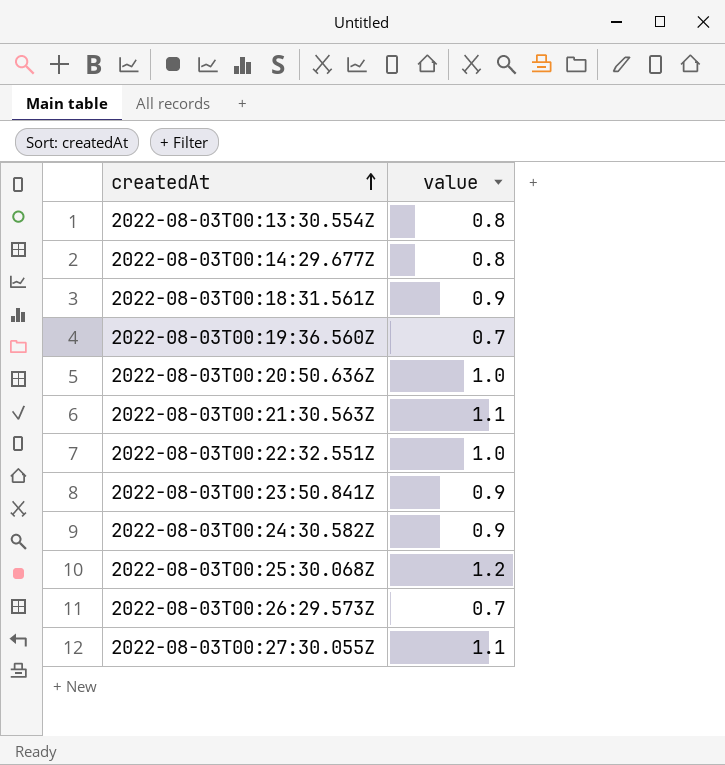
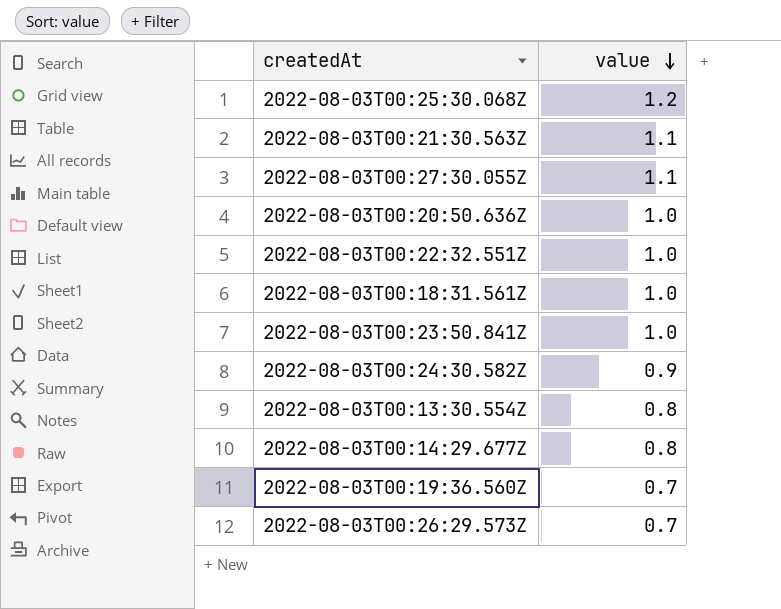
row order: createdAt ascending -> value descending
2022-08-03T00:18:31.561Z | value: 0.9 -> 1.0
2022-08-03T00:23:50.841Z | value: 0.9 -> 1.0

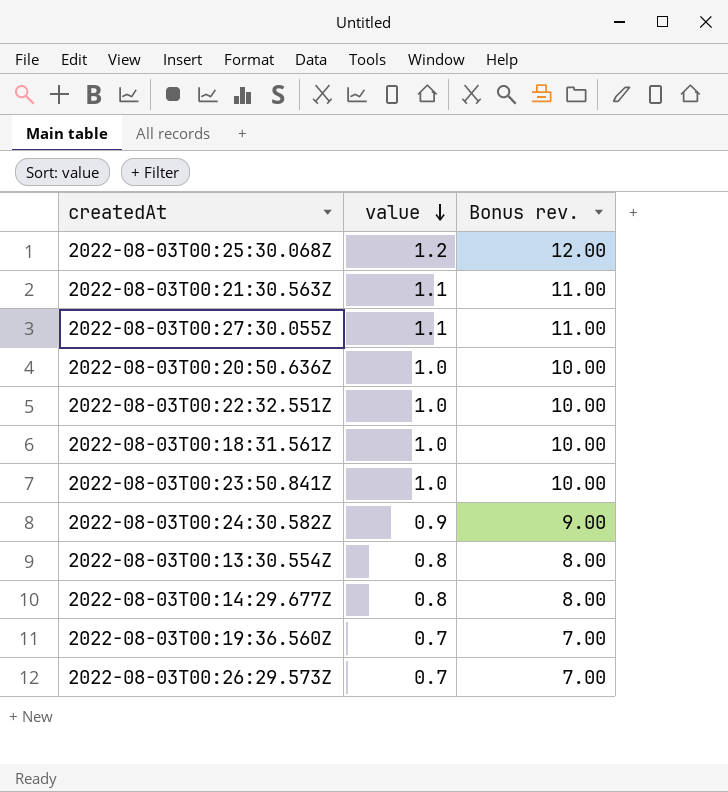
column Bonus rev. | formula: none -> [value] * 10

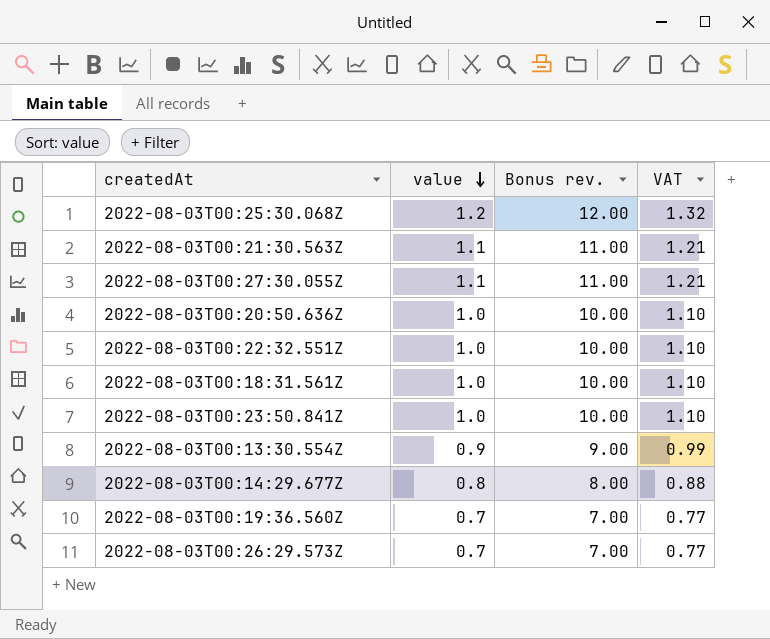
column VAT | formula: none -> [value] * 1.1
row 2022-08-03T00:24:30.582Z: 0.9 | 9.00 -> none
2022-08-03T00:13:30.554Z | value: 0.8 -> 0.9
2022-08-03T00:13:30.554Z | Bonus rev.: 8.00 -> 9.00

